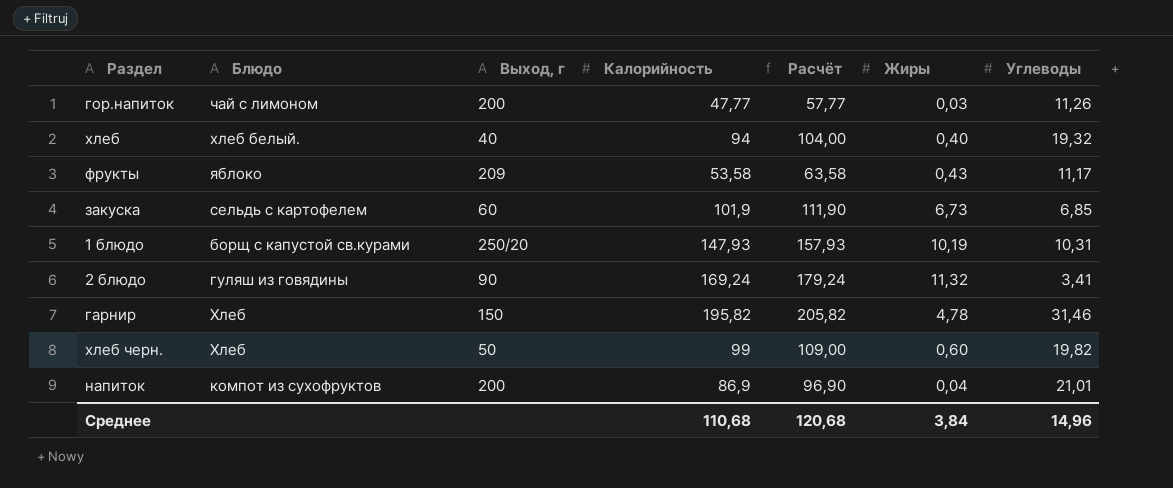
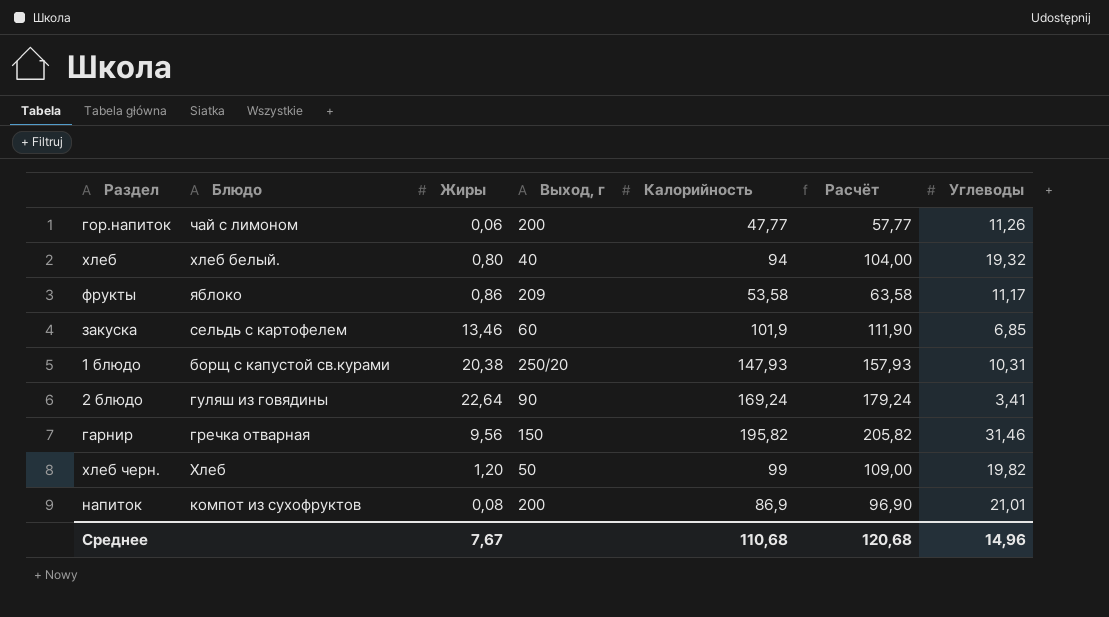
column Жиры | position: 6 -> 3
гор.напиток | Жиры: 0,03 -> 0,06
хлеб | Жиры: 0,40 -> 0,80
фрукты | Жиры: 0,43 -> 0,86
закуска | Жиры: 6,73 -> 13,46
1 блюдо | Жиры: 10,19 -> 20,38
2 блюдо | Жиры: 11,32 -> 22,64
гарнир | Блюдо: Хлеб -> гречка отварная
гарнир | Жиры: 4,78 -> 9,56
хлеб черн. | Жиры: 0,60 -> 1,20
напиток | Жиры: 0,04 -> 0,08
Среднее | Жиры: 3,84 -> 7,67

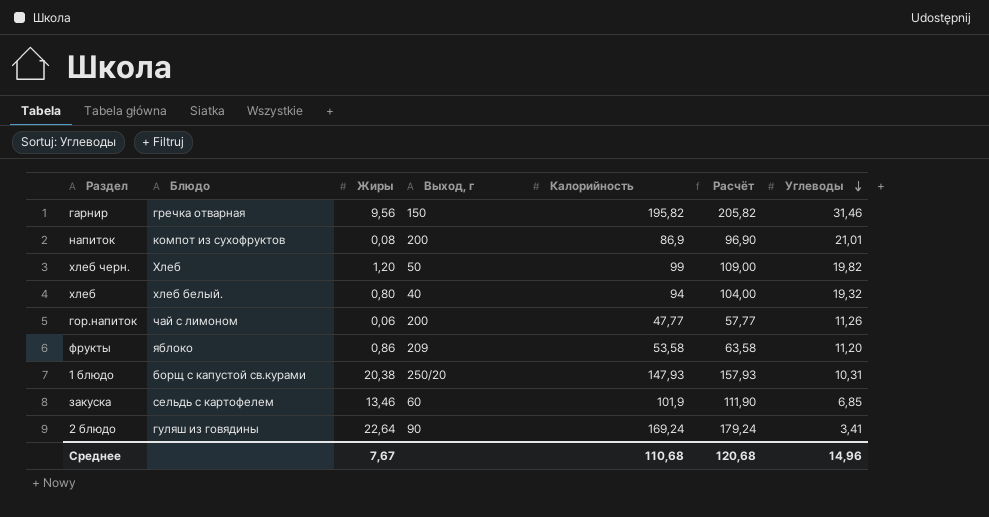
row order: none -> Углеводы descending
фрукты | Углеводы: 11,17 -> 11,20

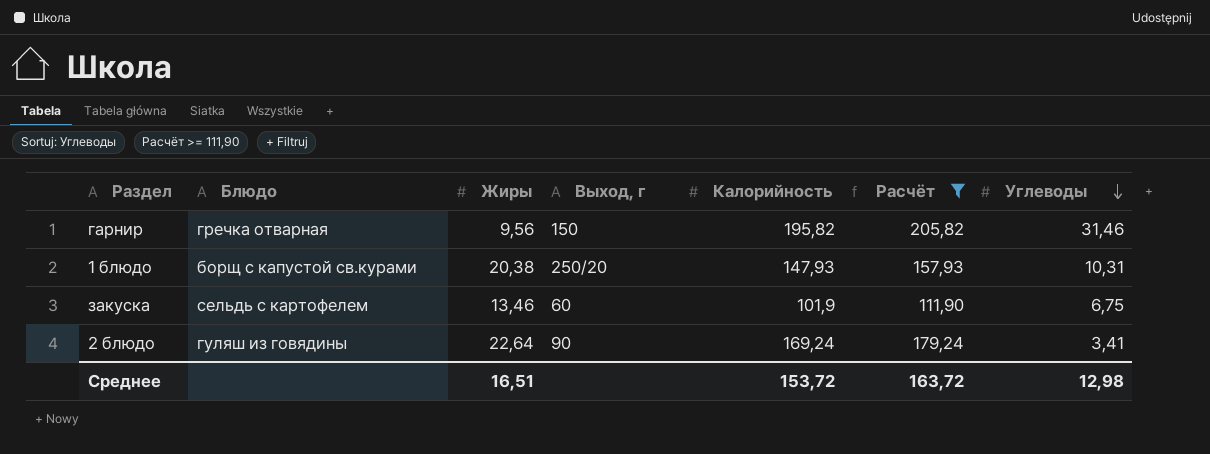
filter: none -> Расчёт >= 111,90
закуска | Углеводы: 6,85 -> 6,75
Среднее | Жиры: 7,67 -> 16,51
Среднее | Калорийность: 110,68 -> 153,72
Среднее | Расчёт: 120,68 -> 163,72
Среднее | Углеводы: 14,96 -> 12,98

